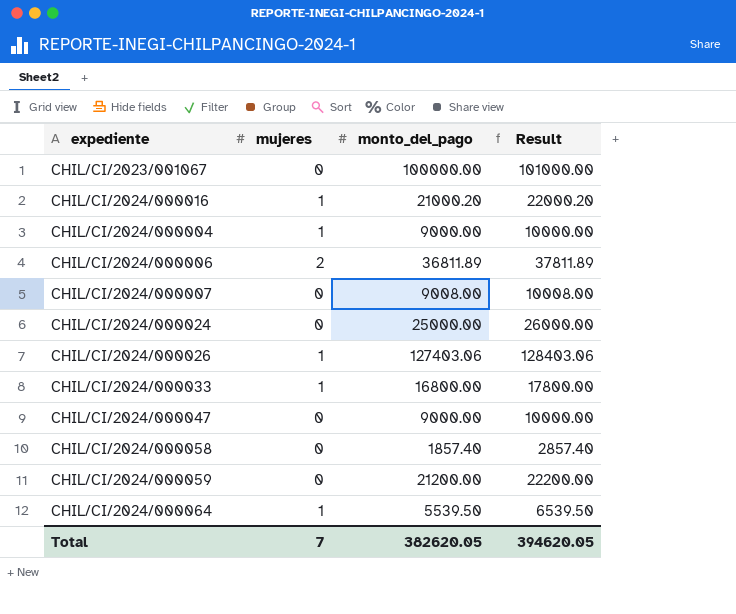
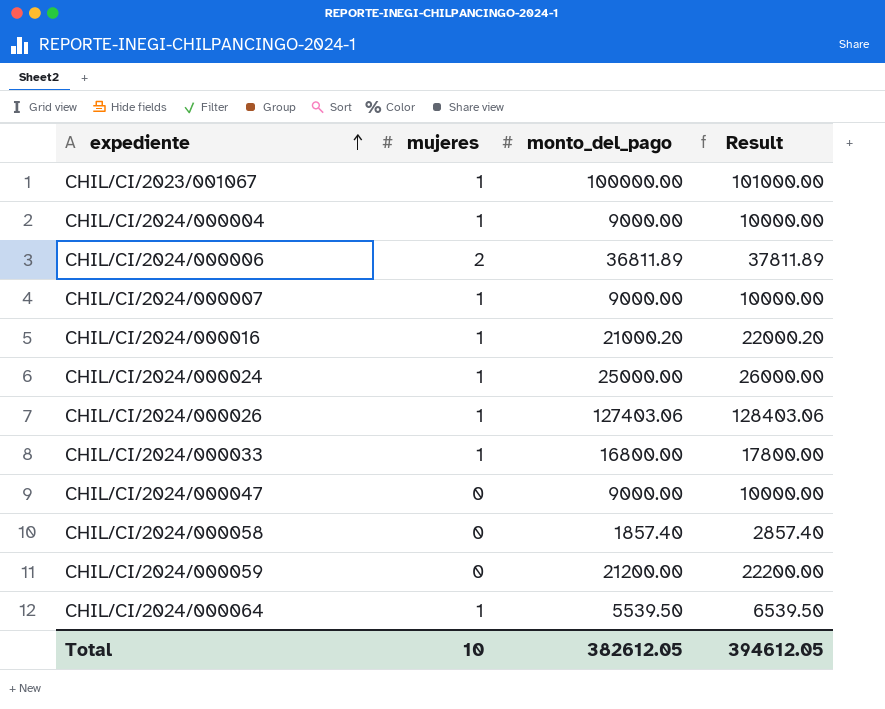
row order: none -> expediente ascending
CHIL/CI/2023/001067 | mujeres: 0 -> 1
CHIL/CI/2024/000007 | mujeres: 0 -> 1
CHIL/CI/2024/000007 | monto_del_pago: 9008.00 -> 9000.00
CHIL/CI/2024/000007 | Result: 10008.00 -> 10000.00
CHIL/CI/2024/000024 | mujeres: 0 -> 1
Total | mujeres: 7 -> 10
Total | monto_del_pago: 382620.05 -> 382612.05
Total | Result: 394620.05 -> 394612.05

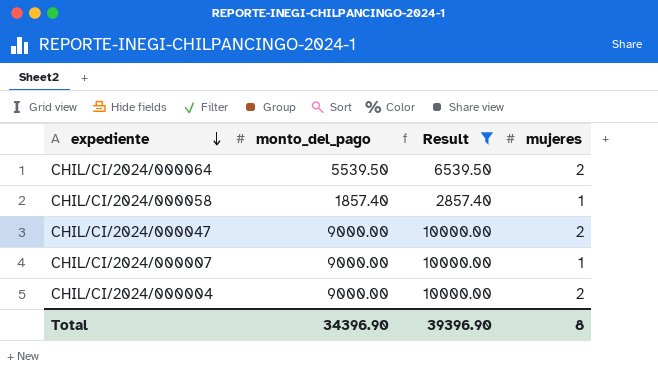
filter: none -> Result <= 10000.00
row order: expediente ascending -> expediente descending
column mujeres | position: 2 -> 4
CHIL/CI/2024/000064 | mujeres: 1 -> 2
CHIL/CI/2024/000058 | mujeres: 0 -> 1
CHIL/CI/2024/000047 | mujeres: 0 -> 2
CHIL/CI/2024/000004 | mujeres: 1 -> 2
Total | monto_del_pago: 382612.05 -> 34396.90
Total | Result: 394612.05 -> 39396.90
Total | mujeres: 10 -> 8

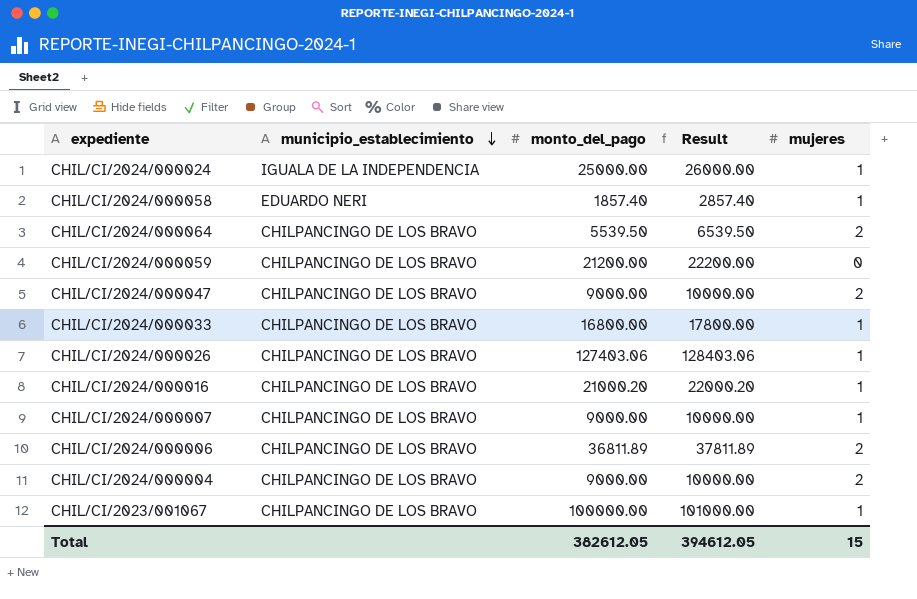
filter: Result <= 10000.00 -> none
row order: expediente descending -> municipio_establecimiento descending
column municipio_establecimiento | position: none -> 2
Total | monto_del_pago: 34396.90 -> 382612.05
Total | Result: 39396.90 -> 394612.05
Total | mujeres: 8 -> 15

